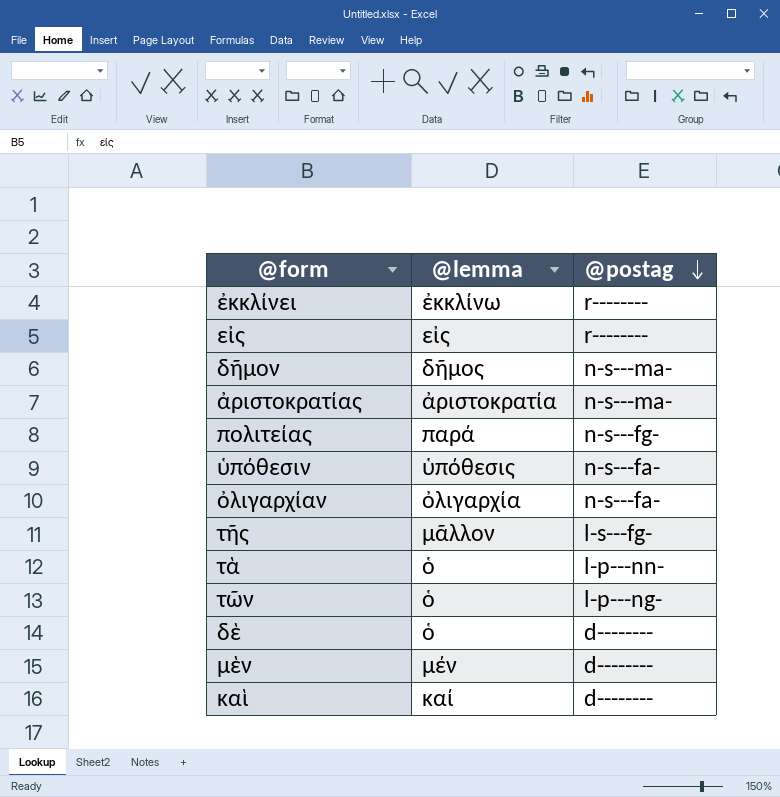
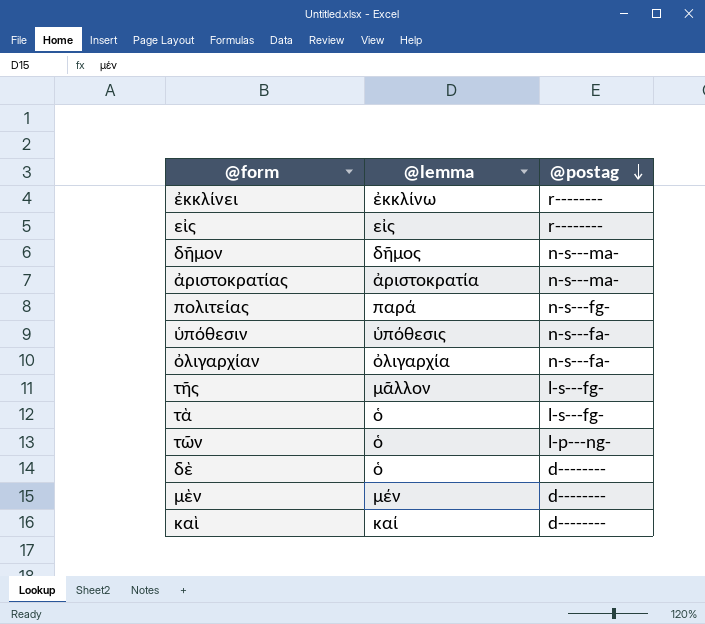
τὰ | @postag: l-p---nn- -> l-s---fg-

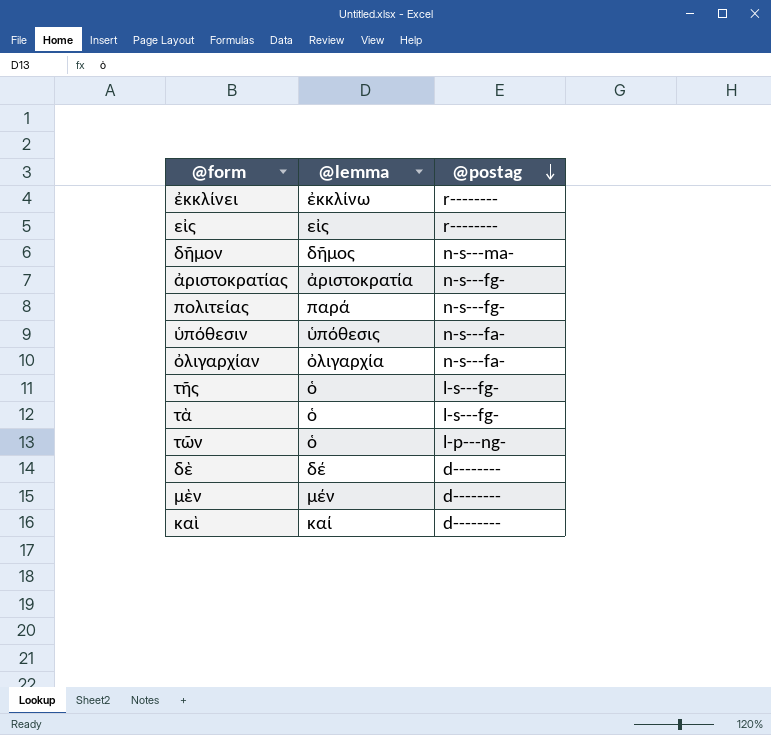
ἀριστοκρατίας | @postag: n-s---ma- -> n-s---fg-
τῆς | @lemma: μᾶλλον -> ὁ
δὲ | @lemma: ὁ -> δέ

